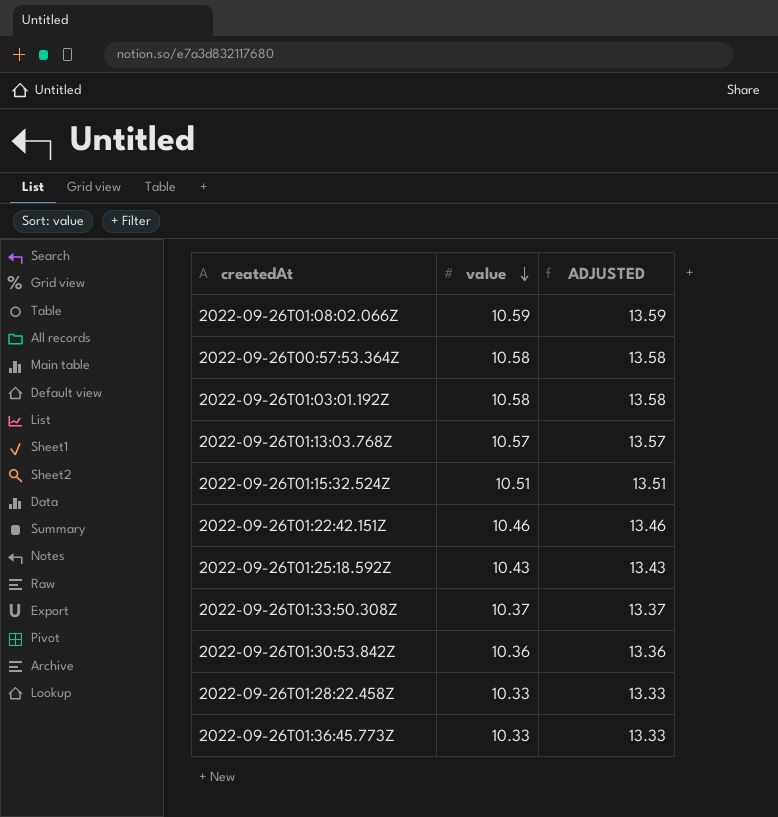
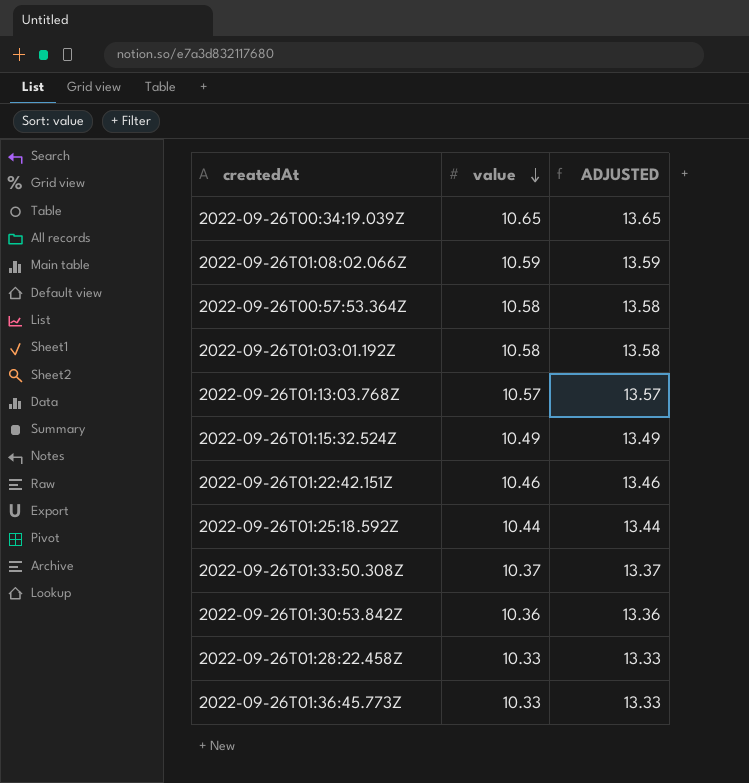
row 2022-09-26T00:34:19.039Z: none -> 10.65 | 13.65
2022-09-26T01:15:32.524Z | value: 10.51 -> 10.49
2022-09-26T01:15:32.524Z | ADJUSTED: 13.51 -> 13.49
2022-09-26T01:25:18.592Z | value: 10.43 -> 10.44
2022-09-26T01:25:18.592Z | ADJUSTED: 13.43 -> 13.44

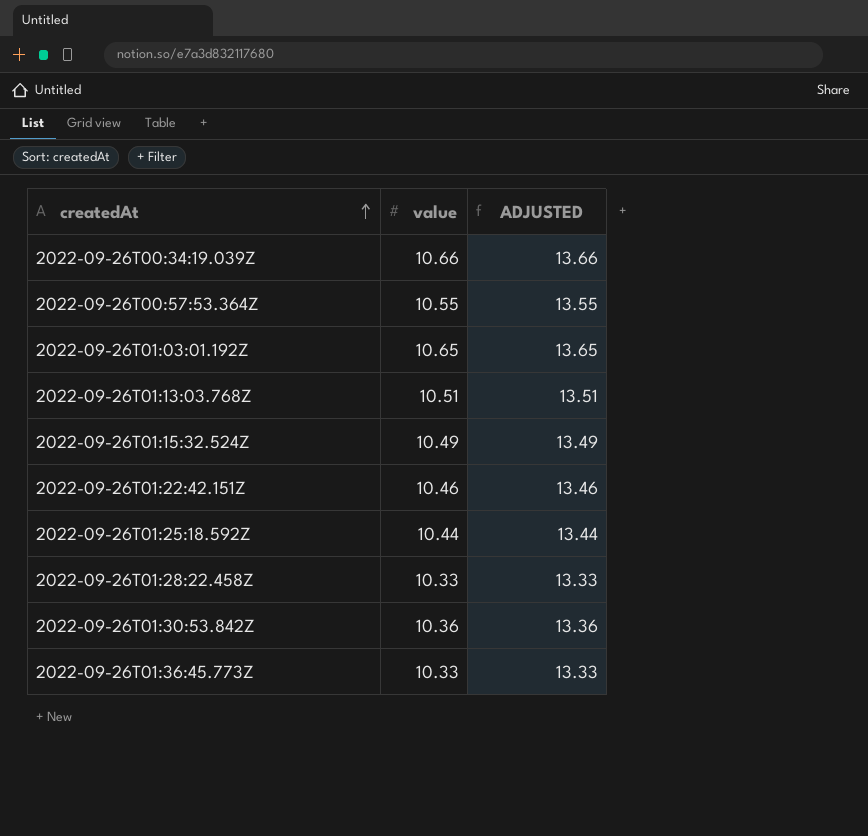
row order: value descending -> createdAt ascending
row 2022-09-26T01:08:02.066Z: 10.59 | 13.59 -> none
row 2022-09-26T01:33:50.308Z: 10.37 | 13.37 -> none
2022-09-26T00:34:19.039Z | value: 10.65 -> 10.66
2022-09-26T00:34:19.039Z | ADJUSTED: 13.65 -> 13.66
2022-09-26T00:57:53.364Z | value: 10.58 -> 10.55
2022-09-26T00:57:53.364Z | ADJUSTED: 13.58 -> 13.55
2022-09-26T01:03:01.192Z | value: 10.58 -> 10.65
2022-09-26T01:03:01.192Z | ADJUSTED: 13.58 -> 13.65
2022-09-26T01:13:03.768Z | value: 10.57 -> 10.51
2022-09-26T01:13:03.768Z | ADJUSTED: 13.57 -> 13.51

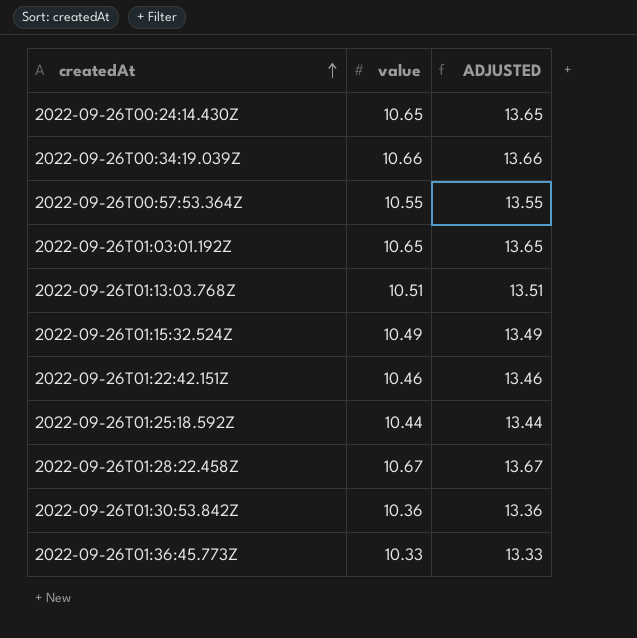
row 2022-09-26T00:24:14.430Z: none -> 10.65 | 13.65
2022-09-26T01:28:22.458Z | value: 10.33 -> 10.67
2022-09-26T01:28:22.458Z | ADJUSTED: 13.33 -> 13.67

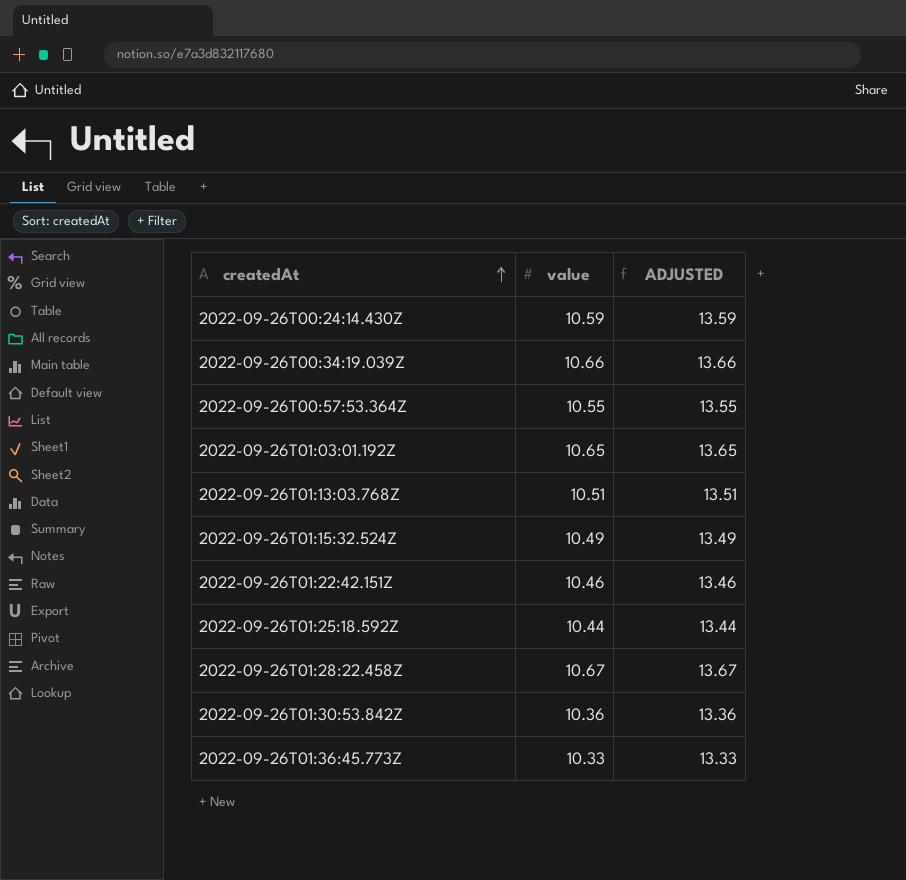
2022-09-26T00:24:14.430Z | value: 10.65 -> 10.59
2022-09-26T00:24:14.430Z | ADJUSTED: 13.65 -> 13.59

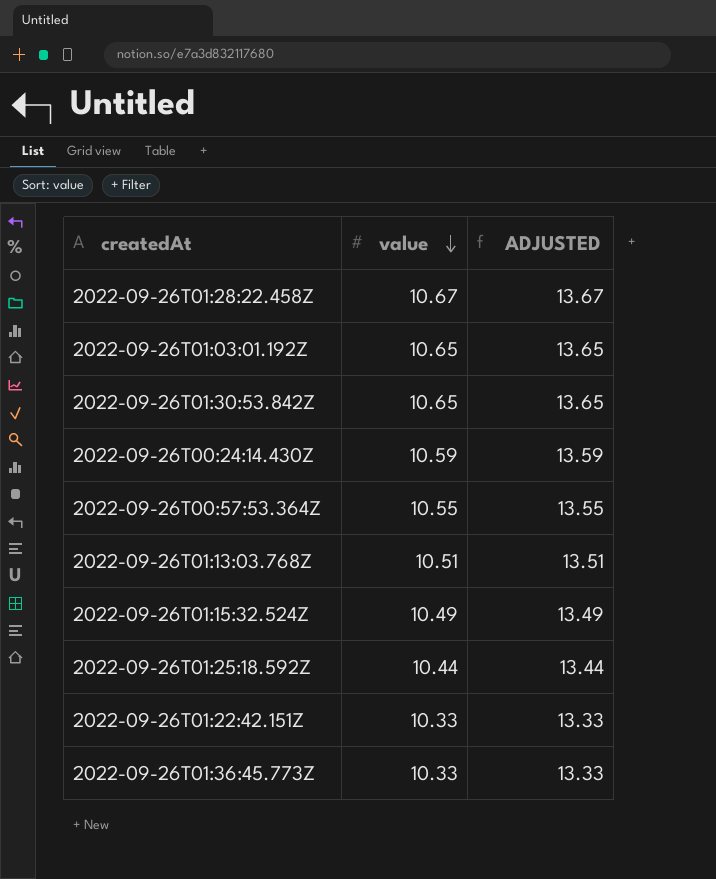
row order: createdAt ascending -> value descending
row 2022-09-26T00:34:19.039Z: 10.66 | 13.66 -> none
2022-09-26T01:30:53.842Z | value: 10.36 -> 10.65
2022-09-26T01:30:53.842Z | ADJUSTED: 13.36 -> 13.65
2022-09-26T01:22:42.151Z | value: 10.46 -> 10.33
2022-09-26T01:22:42.151Z | ADJUSTED: 13.46 -> 13.33

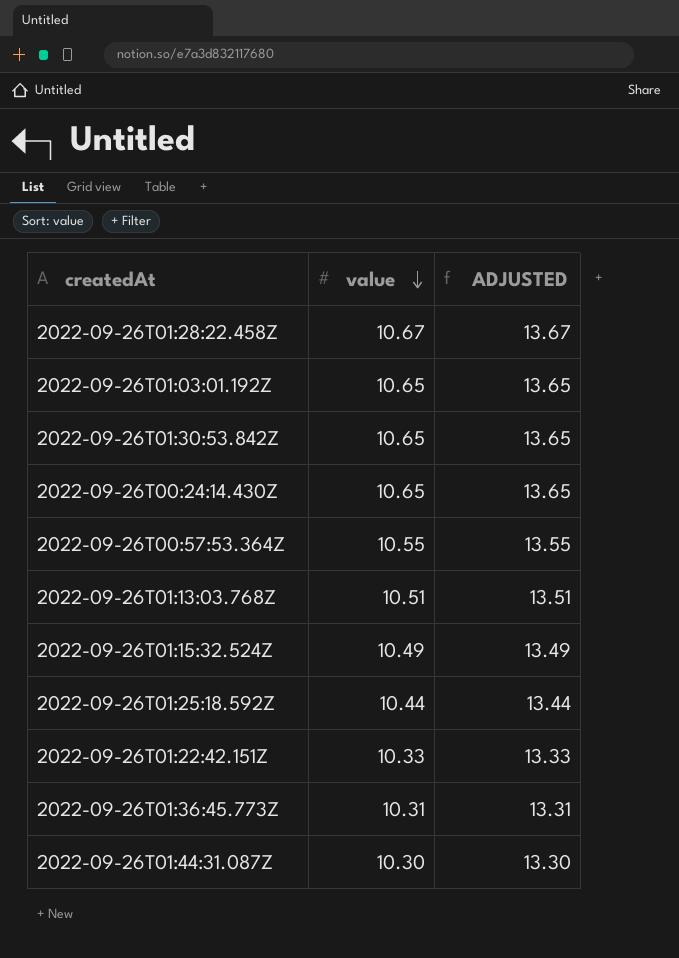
2022-09-26T00:24:14.430Z | value: 10.59 -> 10.65
2022-09-26T00:24:14.430Z | ADJUSTED: 13.59 -> 13.65
2022-09-26T01:36:45.773Z | value: 10.33 -> 10.31
2022-09-26T01:36:45.773Z | ADJUSTED: 13.33 -> 13.31
row 2022-09-26T01:44:31.087Z: none -> 10.30 | 13.30

